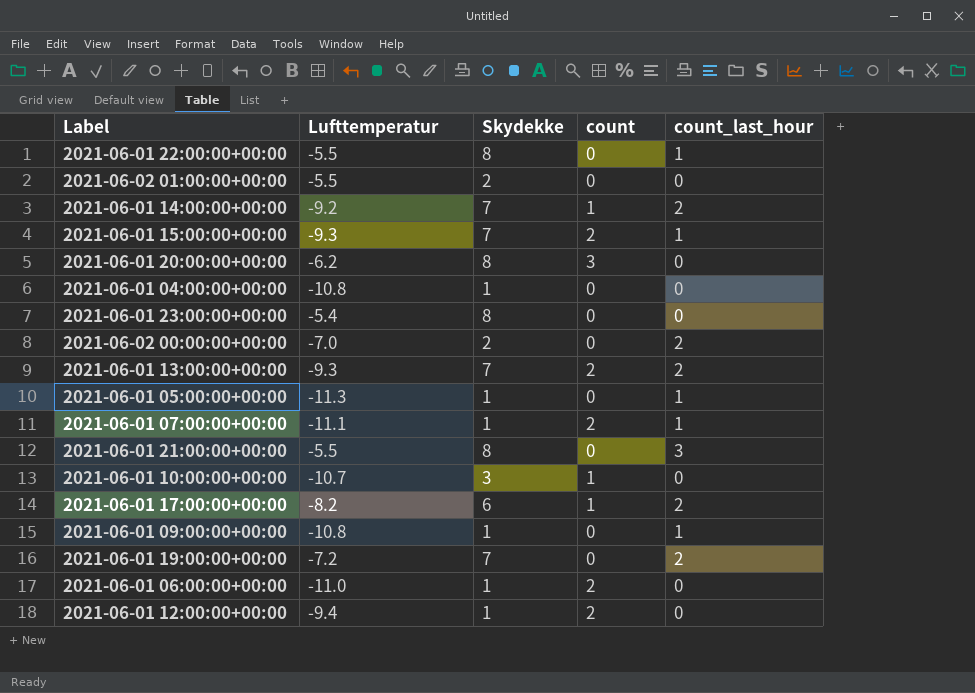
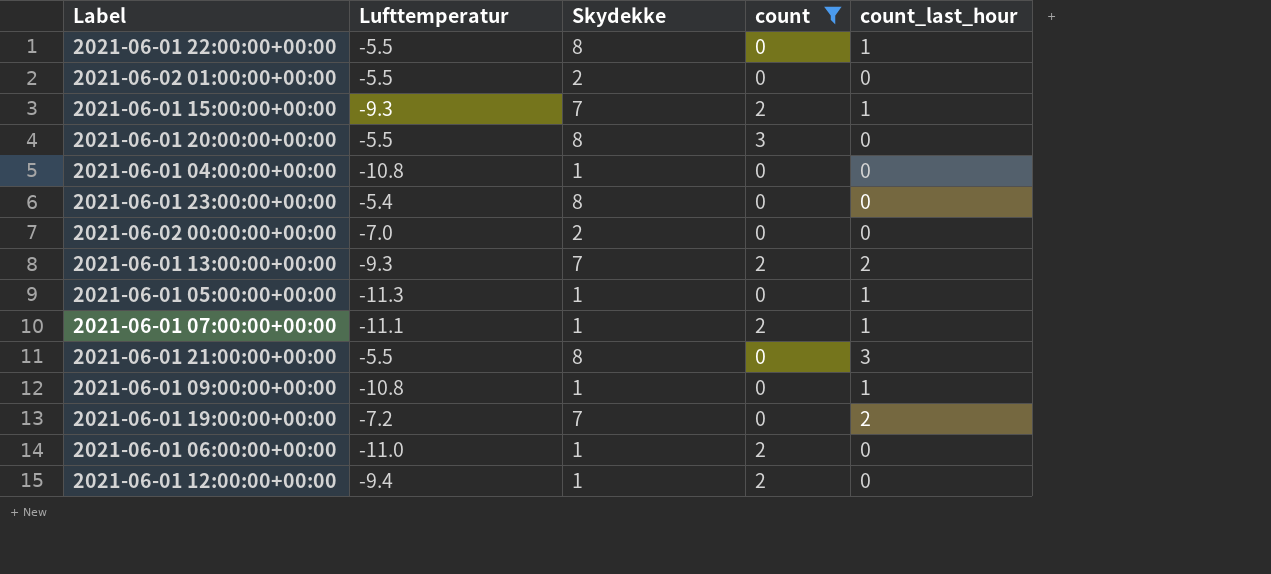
filter: none -> count != 1
2021-06-01 20:00:00+00:00 | Lufttemperatur: -6.2 -> -5.5
2021-06-02 00:00:00+00:00 | count_last_hour: 2 -> 0

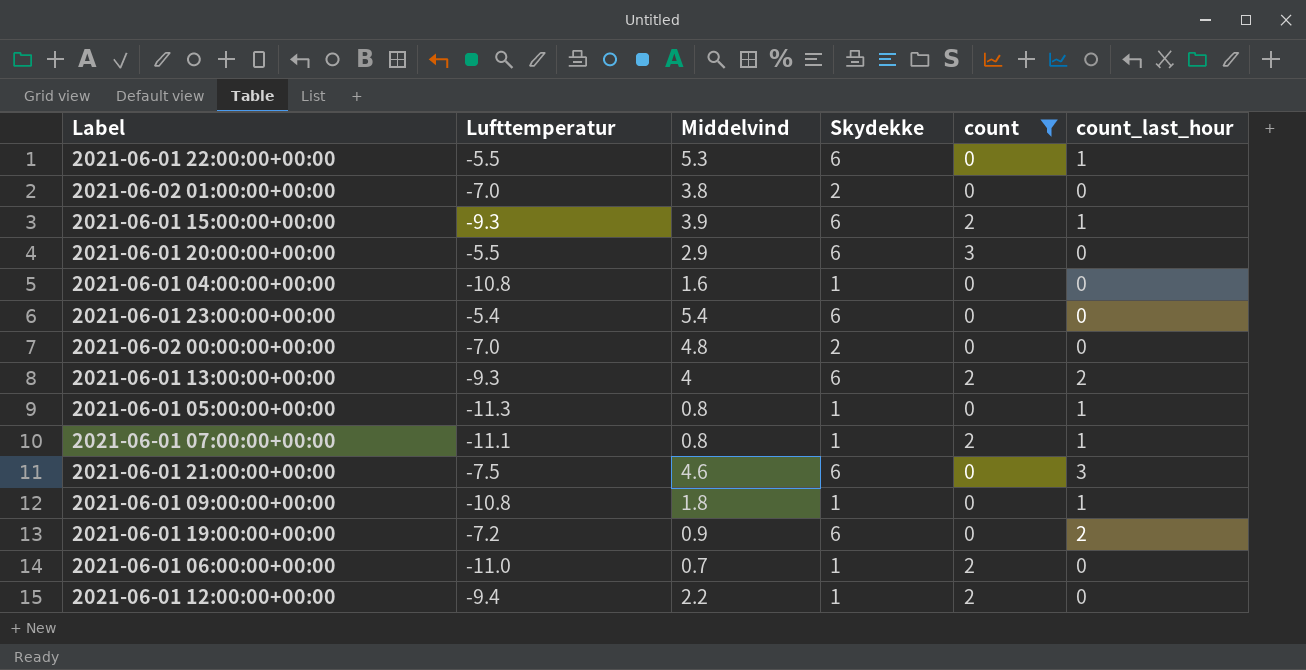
column Middelvind | position: none -> 3
2021-06-01 22:00:00+00:00 | Skydekke: 8 -> 6
2021-06-02 01:00:00+00:00 | Lufttemperatur: -5.5 -> -7.0
2021-06-01 15:00:00+00:00 | Skydekke: 7 -> 6
2021-06-01 20:00:00+00:00 | Skydekke: 8 -> 6
2021-06-01 23:00:00+00:00 | Skydekke: 8 -> 6
2021-06-01 13:00:00+00:00 | Skydekke: 7 -> 6
2021-06-01 21:00:00+00:00 | Lufttemperatur: -5.5 -> -7.5
2021-06-01 21:00:00+00:00 | Skydekke: 8 -> 6
2021-06-01 19:00:00+00:00 | Skydekke: 7 -> 6

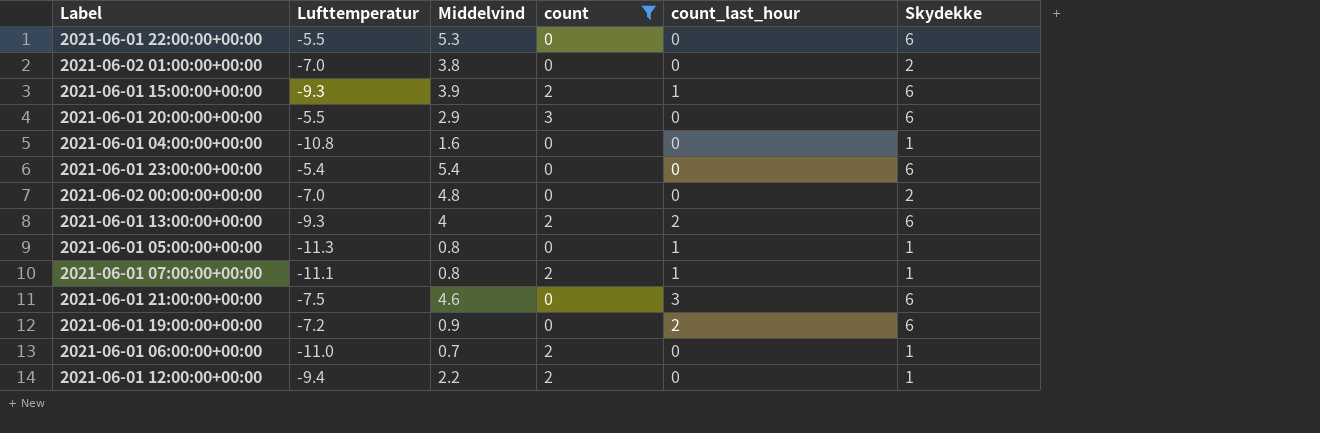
column Skydekke | position: 4 -> 6
row 2021-06-01 09:00:00+00:00: -10.8 | 1.8 | 1 | 0 | 1 -> none
2021-06-01 22:00:00+00:00 | count_last_hour: 1 -> 0

